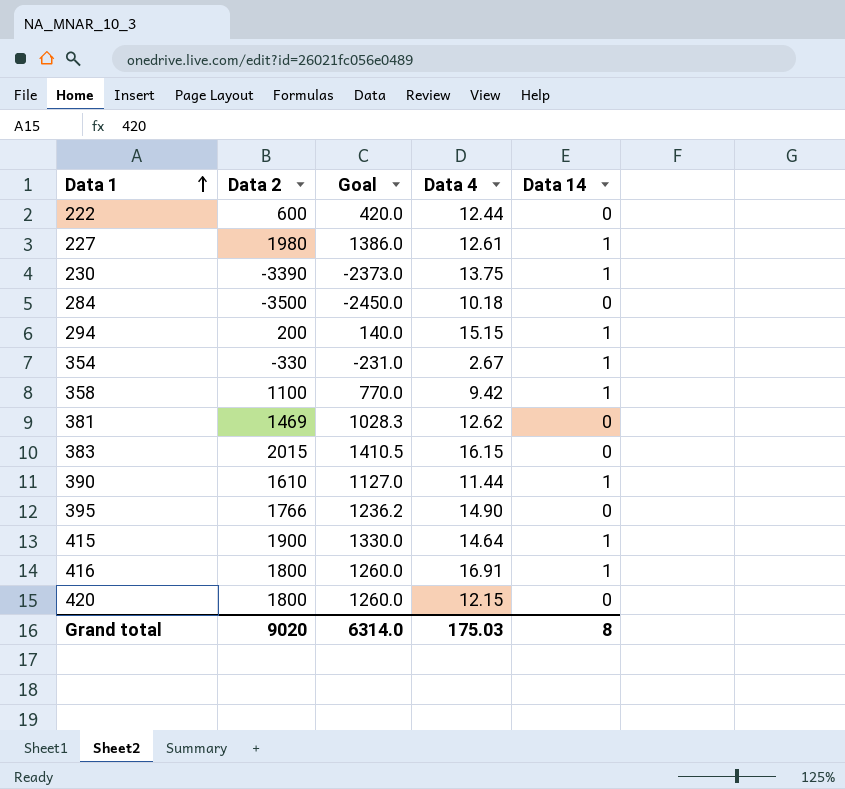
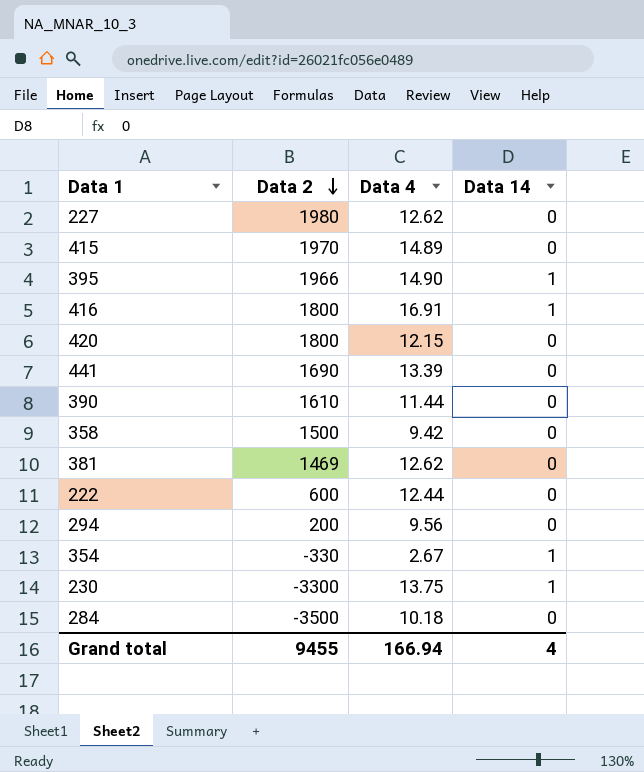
row order: Data 1 ascending -> Data 2 descending
column Goal | formula: [Data 2] * 0.7 -> none
row 383: 2015 | 1410.5 | 16.15 | 0 -> none
227 | Data 4: 12.61 -> 12.62
227 | Data 14: 1 -> 0
415 | Data 2: 1900 -> 1970
415 | Data 4: 14.64 -> 14.89
415 | Data 14: 1 -> 0
395 | Data 2: 1766 -> 1966
395 | Data 14: 0 -> 1
row 441: none -> 1690 | 13.39 | 0
390 | Data 14: 1 -> 0
358 | Data 2: 1100 -> 1500
358 | Data 14: 1 -> 0
294 | Data 4: 15.15 -> 9.56
294 | Data 14: 1 -> 0
230 | Data 2: -3390 -> -3300
Grand total | Data 2: 9020 -> 9455
Grand total | Data 4: 175.03 -> 166.94
Grand total | Data 14: 8 -> 4

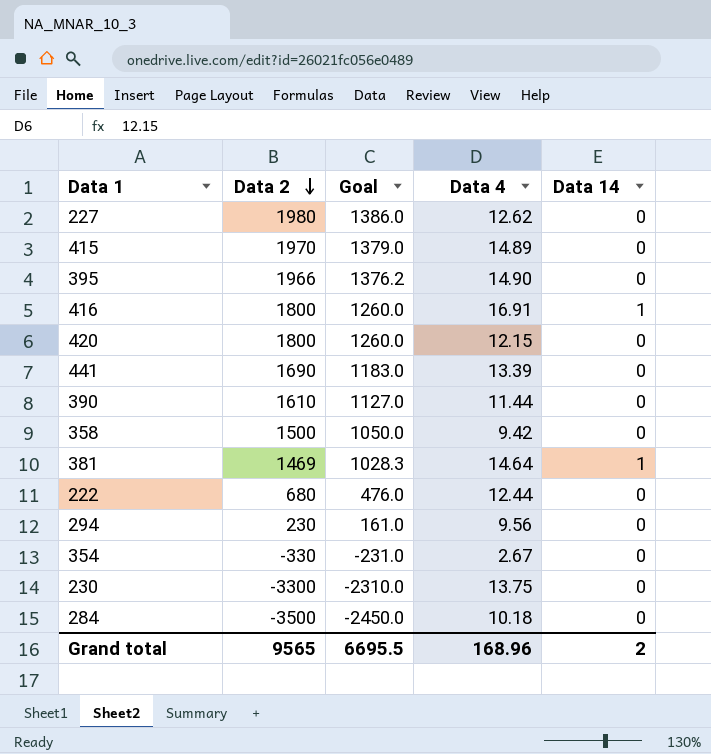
column Goal | formula: none -> [Data 2] * 0.7
395 | Data 14: 1 -> 0
381 | Data 4: 12.62 -> 14.64
381 | Data 14: 0 -> 1
222 | Data 2: 600 -> 680
294 | Data 2: 200 -> 230
354 | Data 14: 1 -> 0
230 | Data 14: 1 -> 0
Grand total | Data 2: 9455 -> 9565
Grand total | Data 4: 166.94 -> 168.96
Grand total | Data 14: 4 -> 2

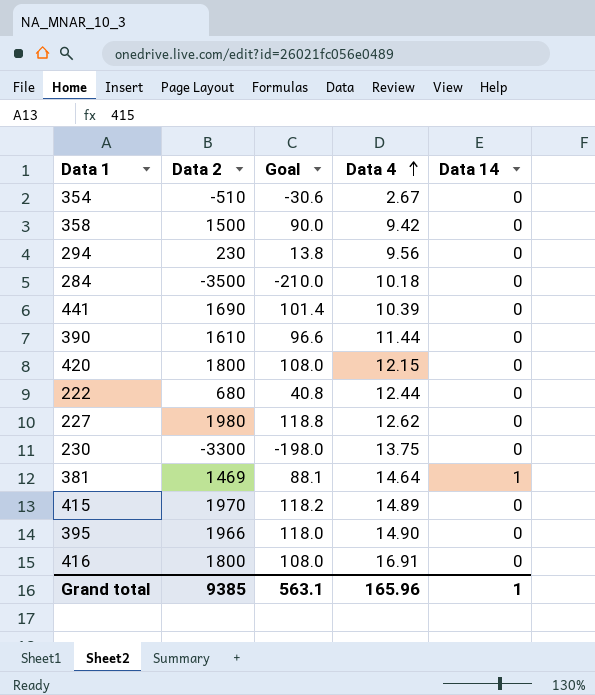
row order: Data 2 descending -> Data 4 ascending
column Goal | formula: [Data 2] * 0.7 -> [Data 2] * 0.06
354 | Data 2: -330 -> -510
441 | Data 4: 13.39 -> 10.39
416 | Data 14: 1 -> 0
Grand total | Data 2: 9565 -> 9385
Grand total | Goal: 6695.5 -> 563.1
Grand total | Data 4: 168.96 -> 165.96
Grand total | Data 14: 2 -> 1

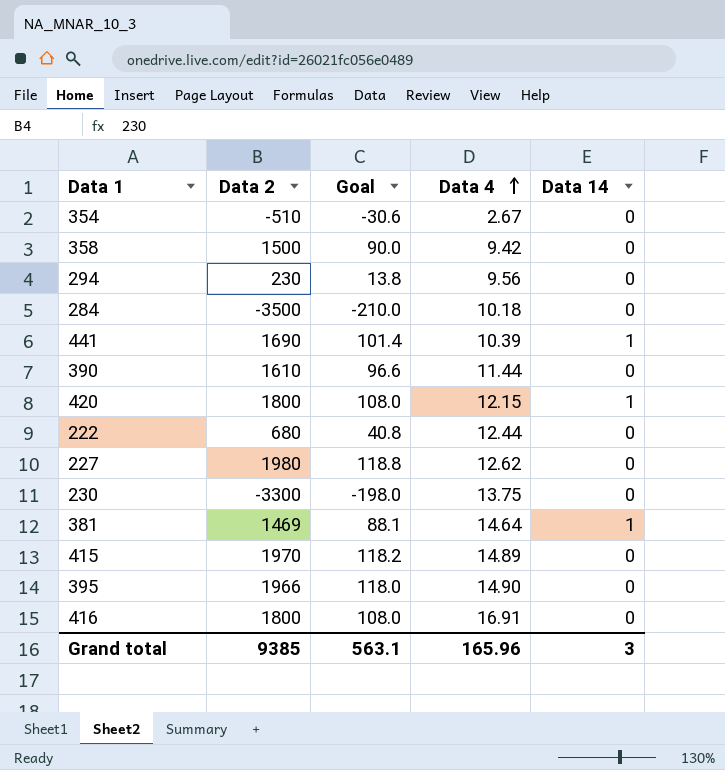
441 | Data 14: 0 -> 1
420 | Data 14: 0 -> 1
Grand total | Data 14: 1 -> 3

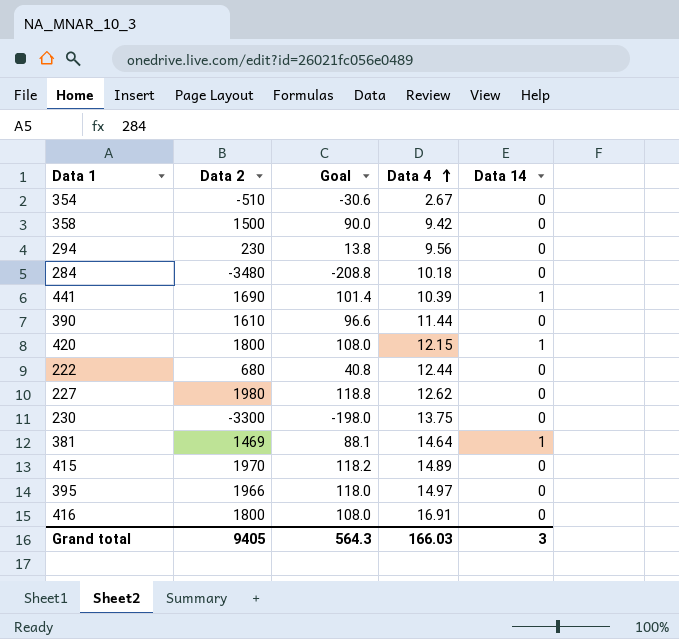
284 | Data 2: -3500 -> -3480
284 | Goal: -210.0 -> -208.8
395 | Data 4: 14.90 -> 14.97
Grand total | Data 2: 9385 -> 9405
Grand total | Goal: 563.1 -> 564.3
Grand total | Data 4: 165.96 -> 166.03

